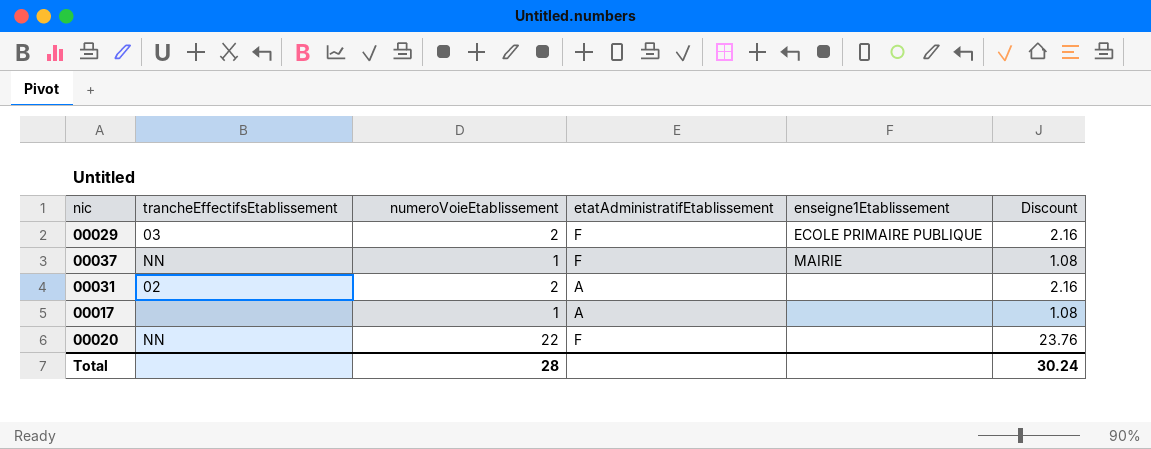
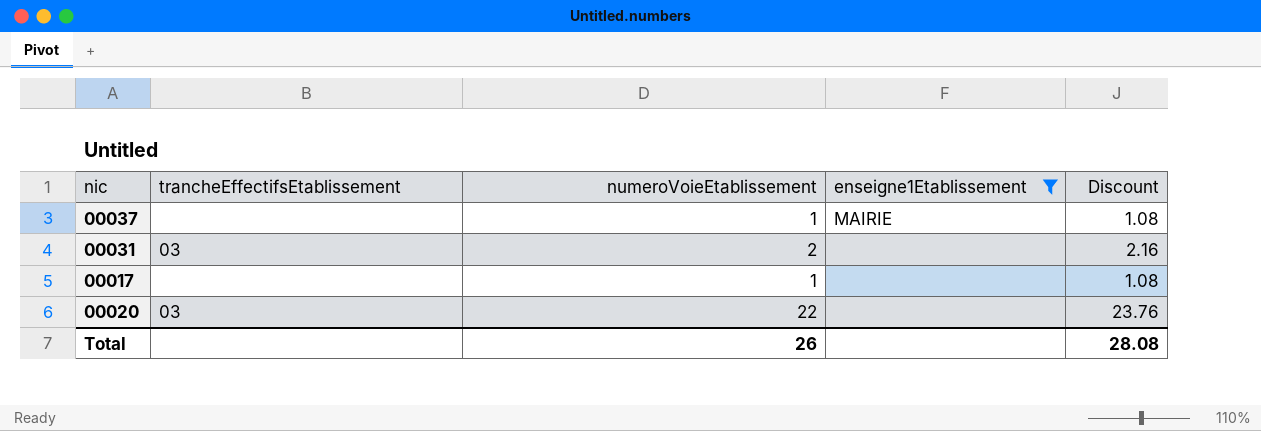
filter: none -> enseigne1Etablissement != ECOLE PRIMAIRE PUBLIQUE
column etatAdministratifEtablissement | position: 4 -> none
00037 | trancheEffectifsEtablissement: NN -> none
00031 | trancheEffectifsEtablissement: 02 -> 03
00020 | trancheEffectifsEtablissement: NN -> 03
Total | numeroVoieEtablissement: 28 -> 26
Total | Discount: 30.24 -> 28.08

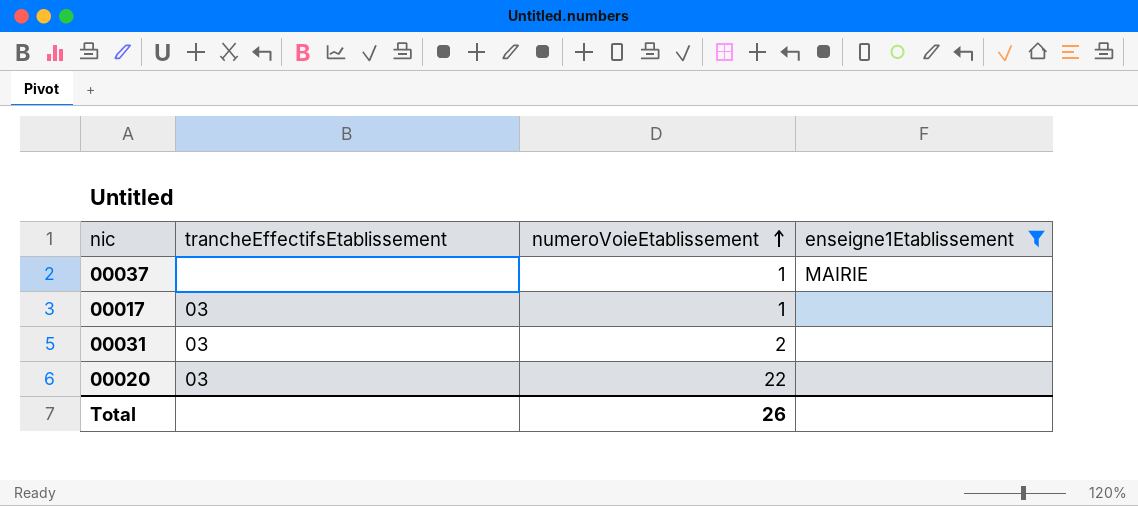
row order: none -> numeroVoieEtablissement ascending
column Discount | formula: [numeroVoieEtablissement] * 1.08 -> none
00017 | trancheEffectifsEtablissement: none -> 03

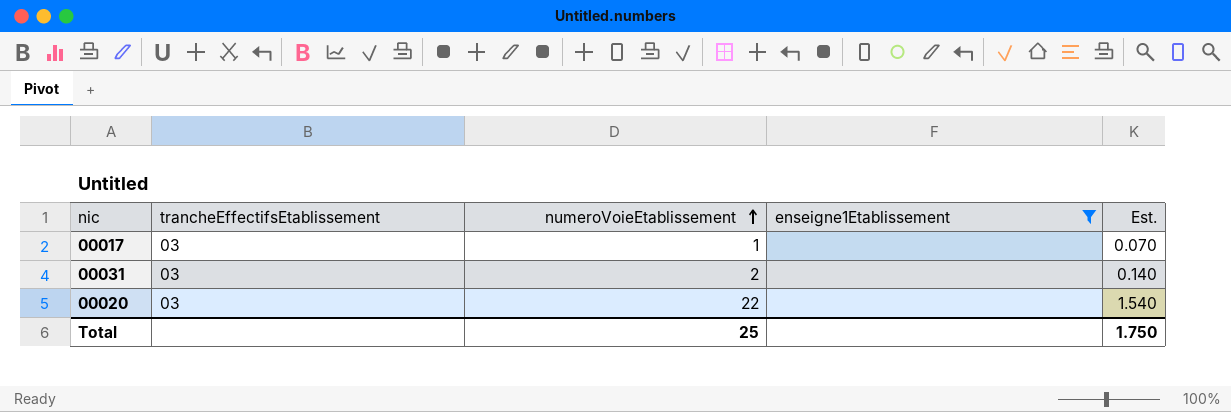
column Est. | formula: none -> [numeroVoieEtablissement] * 0.07
row 00037: none | 1 | MAIRIE -> none
Total | numeroVoieEtablissement: 26 -> 25

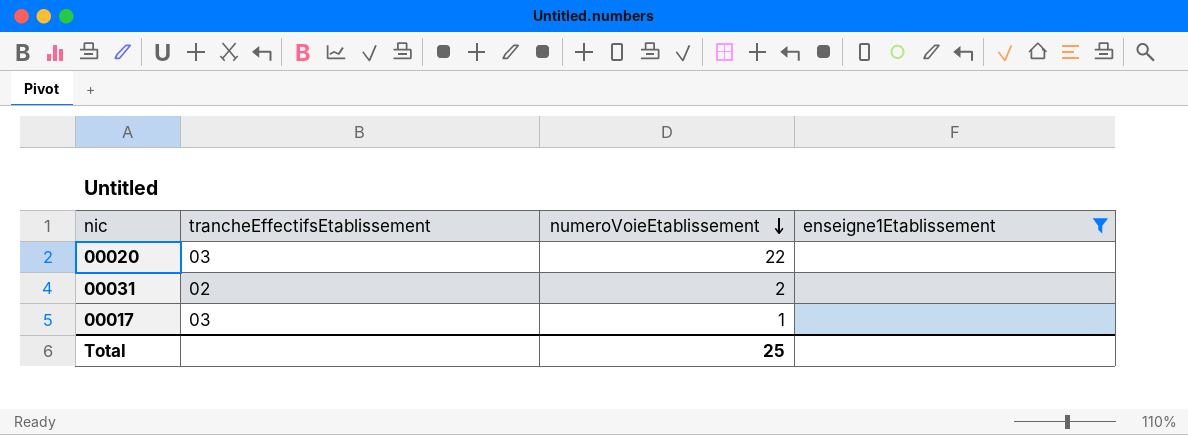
row order: numeroVoieEtablissement ascending -> numeroVoieEtablissement descending
column Est. | formula: [numeroVoieEtablissement] * 0.07 -> none
00031 | trancheEffectifsEtablissement: 03 -> 02

